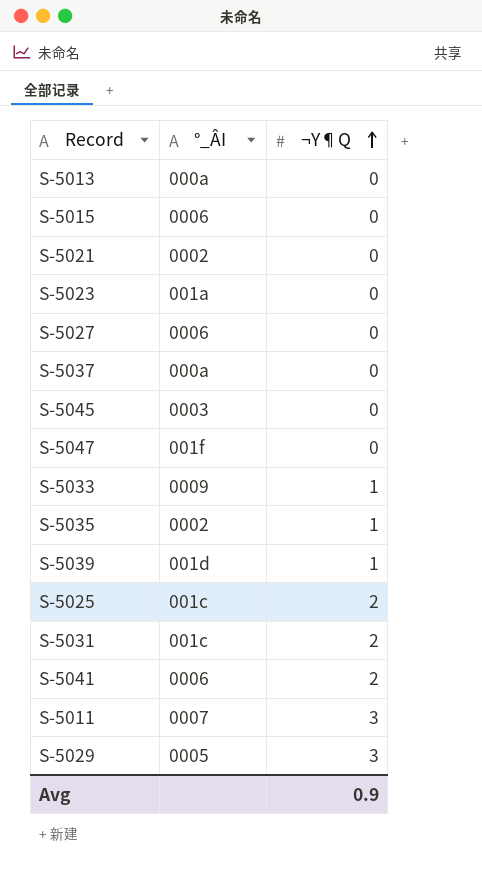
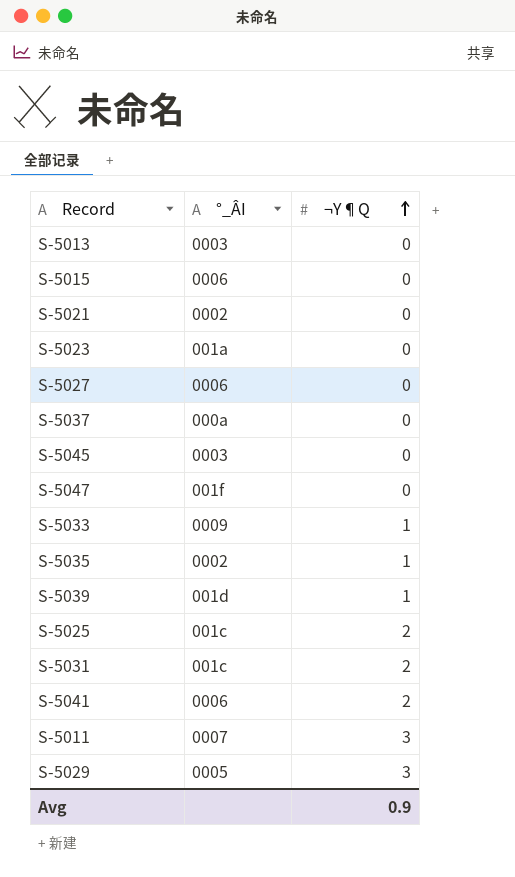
S-5013 | °_ÂI: 000a -> 0003

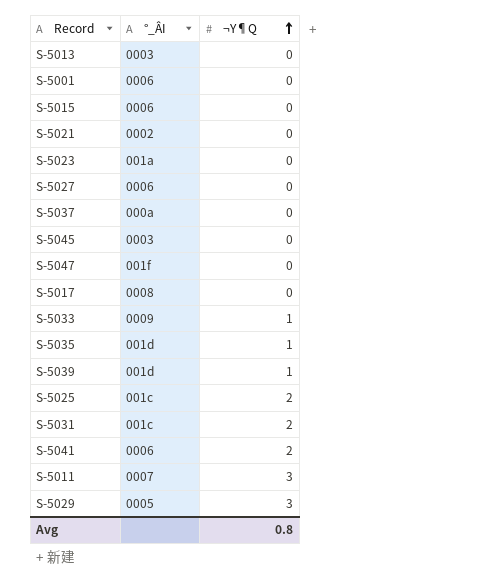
row S-5001: none -> 0006 | 0
row S-5017: none -> 0008 | 0
S-5035 | °_ÂI: 0002 -> 001d
Avg | ¬Y¶Q: 0.9 -> 0.8

